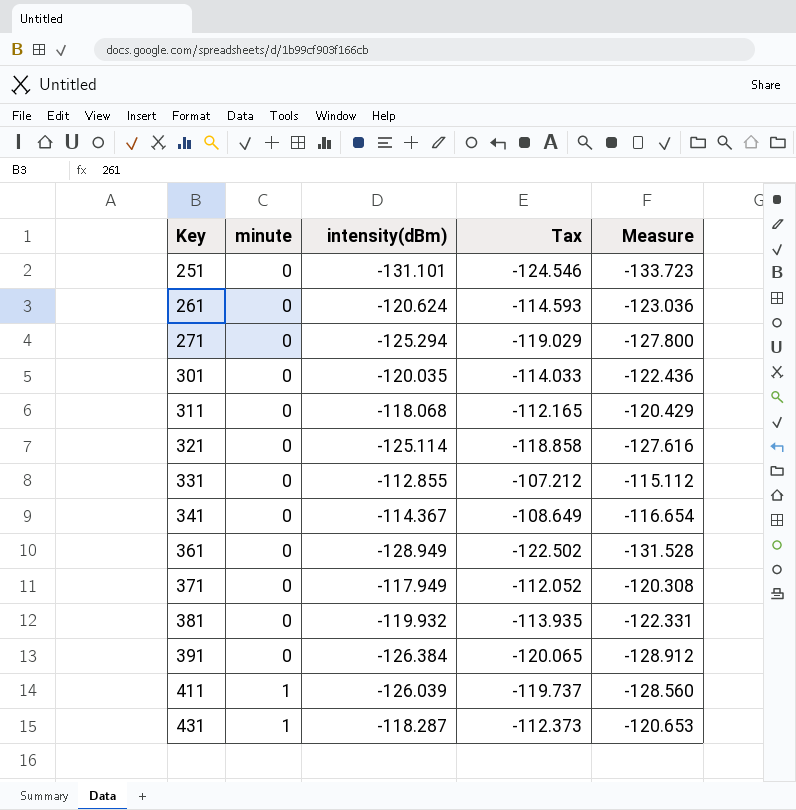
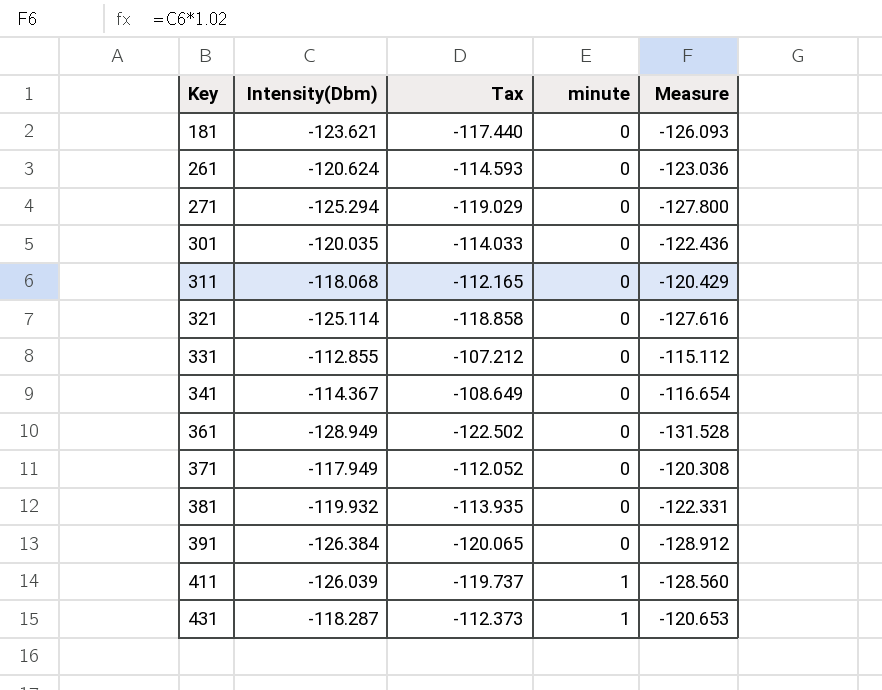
column name: intensity(dBm) -> Intensity(Dbm)
column minute | position: 2 -> 4
row 251: 0 | -131.101 | -124.546 | -133.723 -> none
row 181: none -> -123.621 | -117.440 | 0 | -126.093

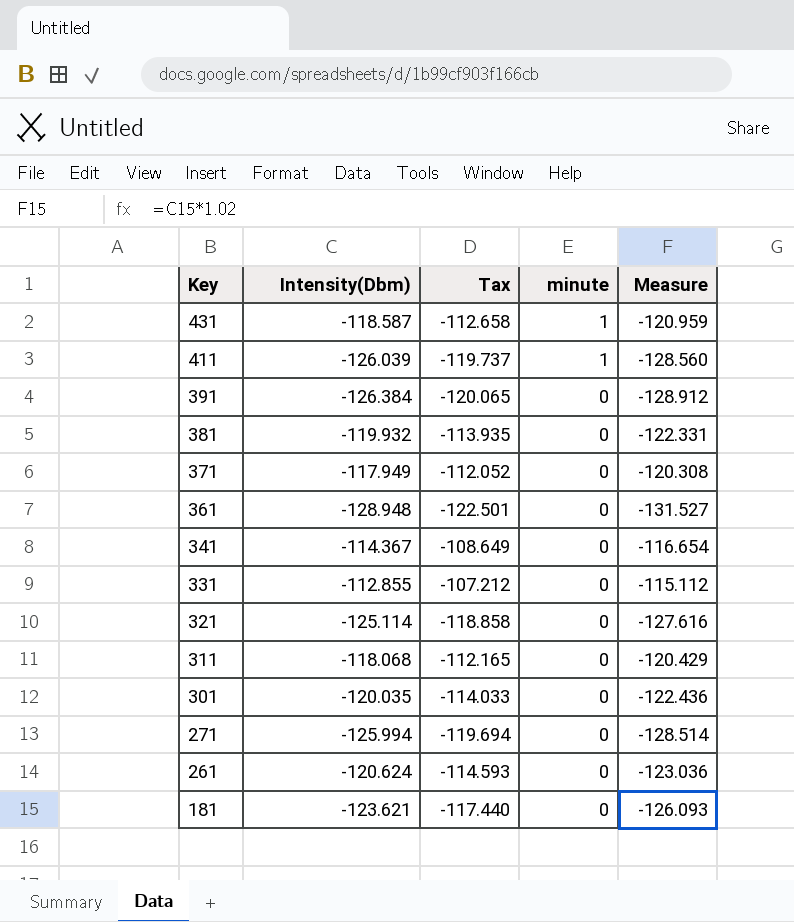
row order: Key ascending -> Key descending
431 | Intensity(Dbm): -118.287 -> -118.587
431 | Tax: -112.373 -> -112.658
431 | Measure: -120.653 -> -120.959
361 | Intensity(Dbm): -128.949 -> -128.948
361 | Tax: -122.502 -> -122.501
361 | Measure: -131.528 -> -131.527
271 | Intensity(Dbm): -125.294 -> -125.994
271 | Tax: -119.029 -> -119.694
271 | Measure: -127.800 -> -128.514

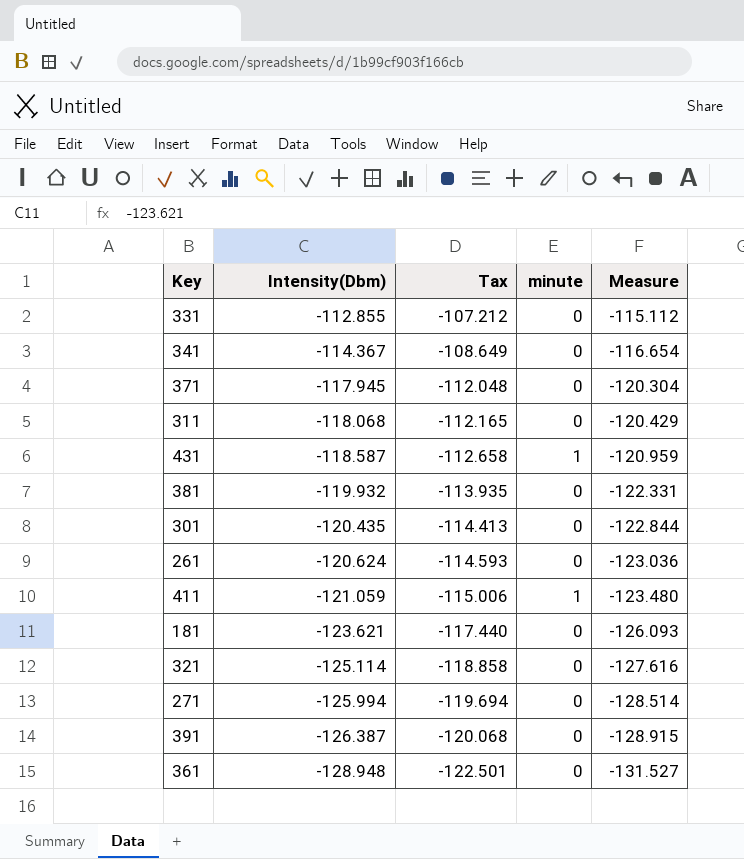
row order: Key descending -> Intensity(Dbm) descending
371 | Intensity(Dbm): -117.949 -> -117.945
371 | Tax: -112.052 -> -112.048
371 | Measure: -120.308 -> -120.304
301 | Intensity(Dbm): -120.035 -> -120.435
301 | Tax: -114.033 -> -114.413
301 | Measure: -122.436 -> -122.844
411 | Intensity(Dbm): -126.039 -> -121.059
411 | Tax: -119.737 -> -115.006
411 | Measure: -128.560 -> -123.480
391 | Intensity(Dbm): -126.384 -> -126.387
391 | Tax: -120.065 -> -120.068
391 | Measure: -128.912 -> -128.915

